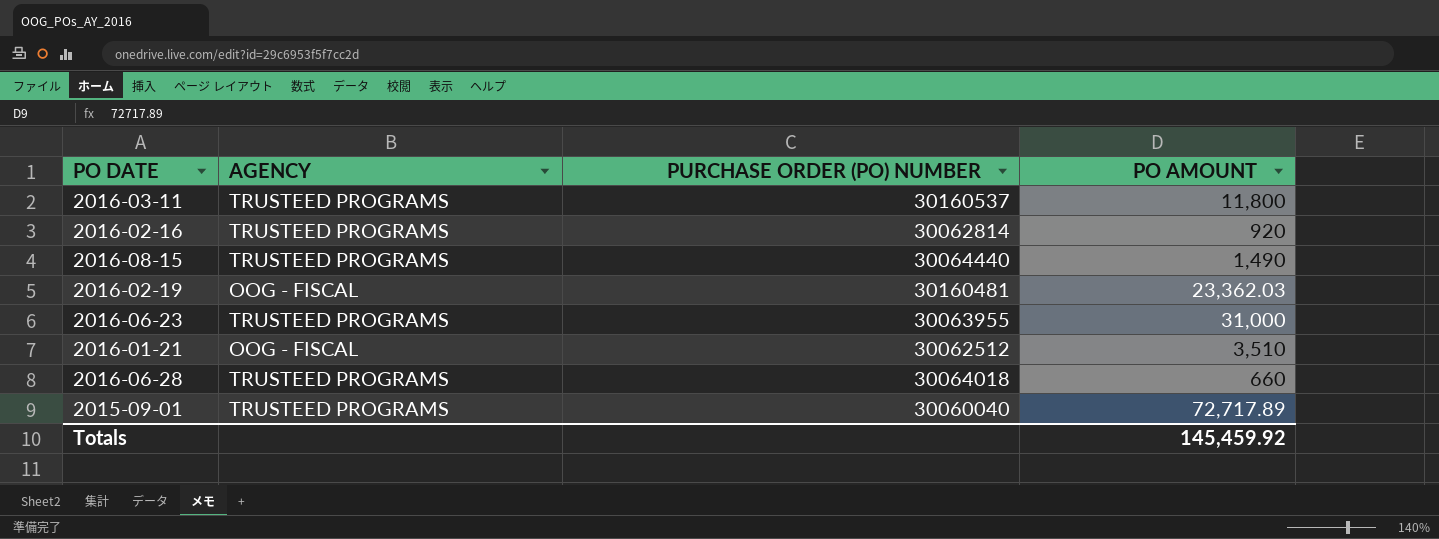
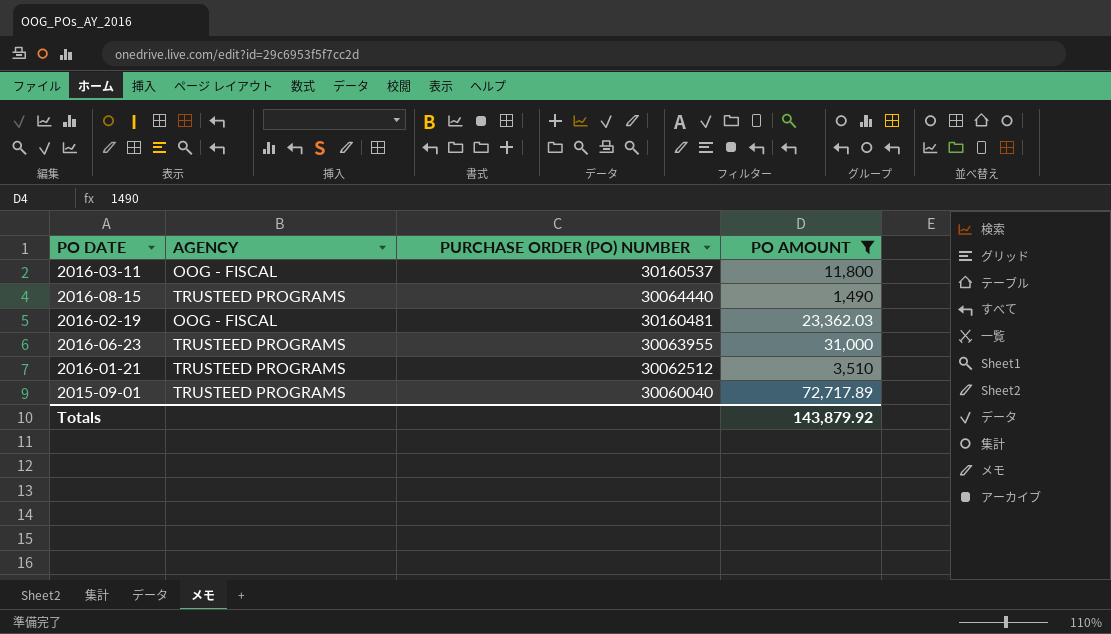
filter: none -> PO AMOUNT >= 1,490
2016-03-11 | AGENCY: TRUSTEED PROGRAMS -> OOG - FISCAL
2016-01-21 | AGENCY: OOG - FISCAL -> TRUSTEED PROGRAMS
Totals | PO AMOUNT: 145,459.92 -> 143,879.92

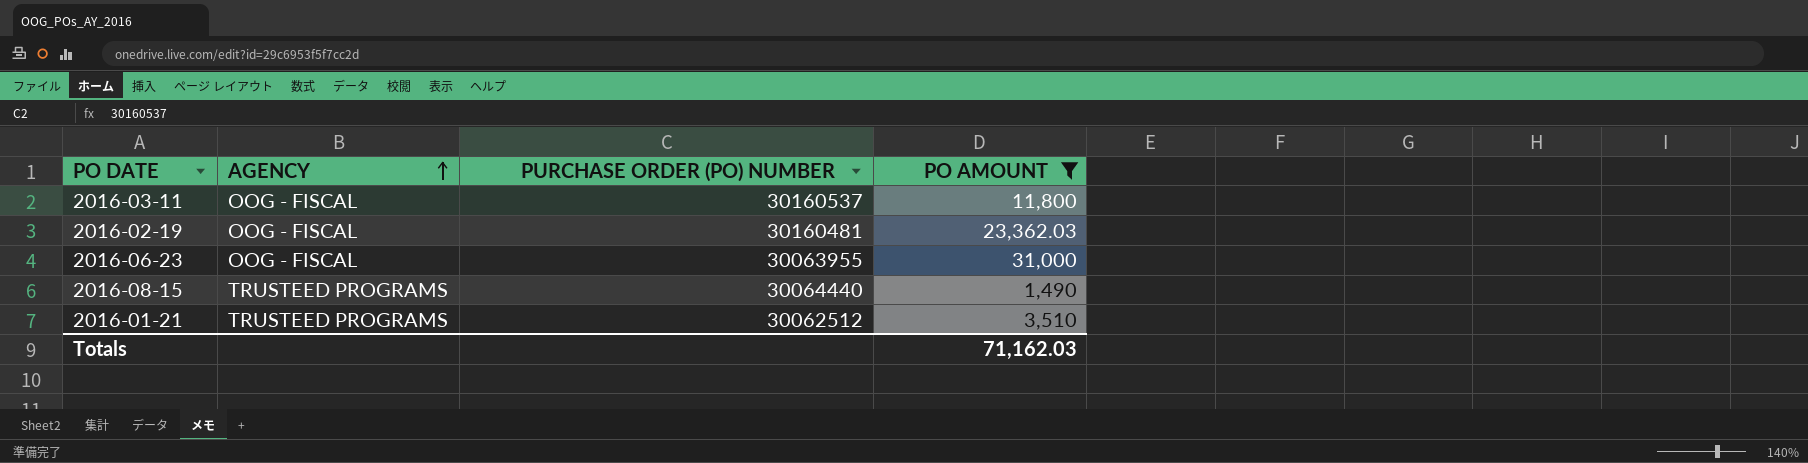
row order: none -> AGENCY ascending
row 2015-09-01: TRUSTEED PROGRAMS | 30060040 | 72,717.89 -> none
2016-06-23 | AGENCY: TRUSTEED PROGRAMS -> OOG - FISCAL
Totals | PO AMOUNT: 143,879.92 -> 71,162.03

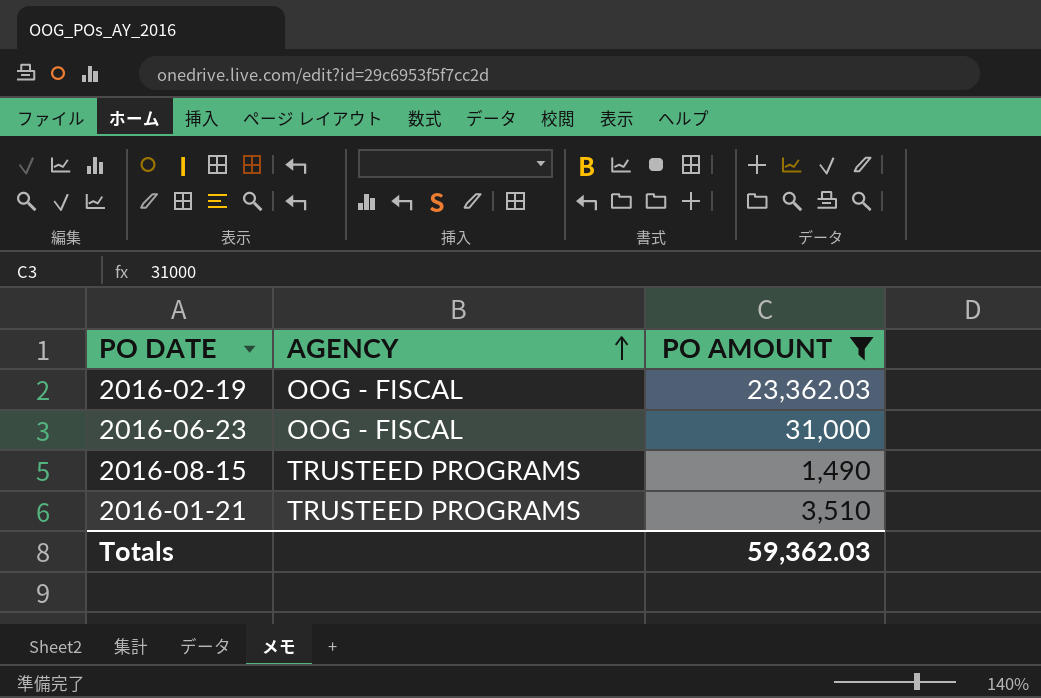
column PURCHASE ORDER (PO) NUMBER | position: 3 -> none
row 2016-03-11: OOG - FISCAL | 30160537 | 11,800 -> none
Totals | PO AMOUNT: 71,162.03 -> 59,362.03

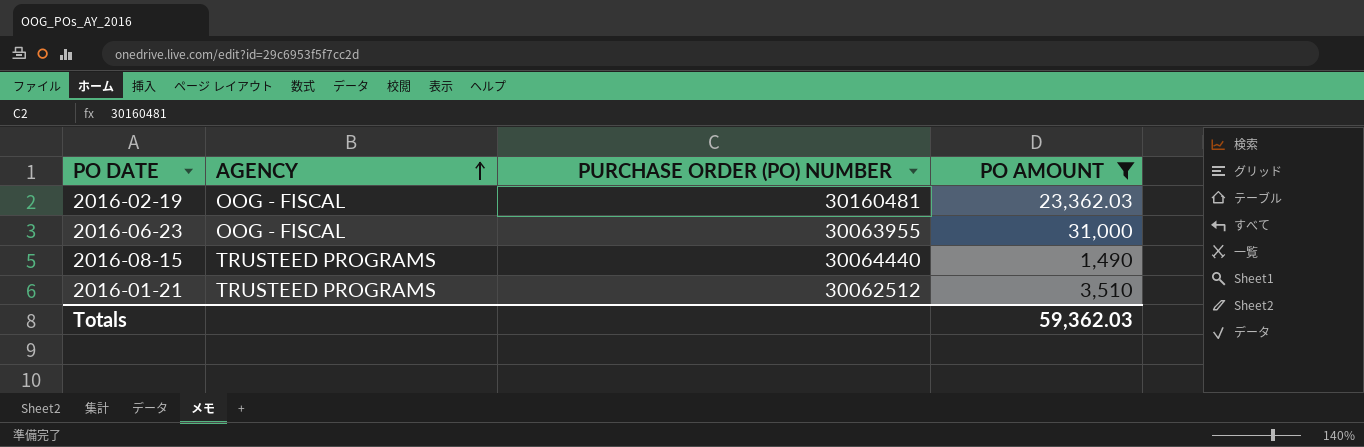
column PURCHASE ORDER (PO) NUMBER | position: none -> 3

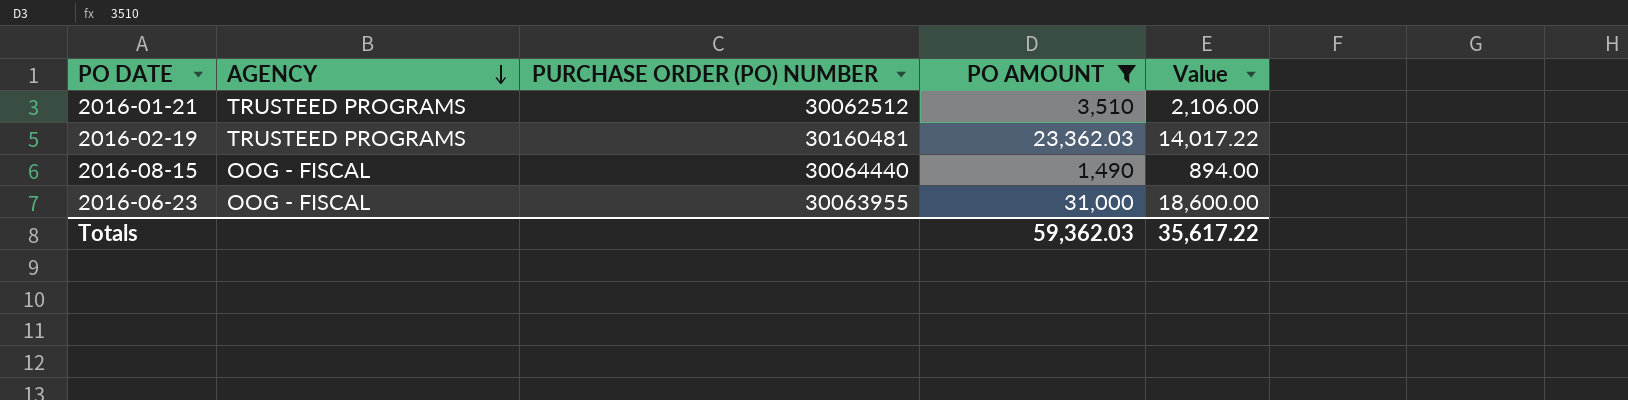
row order: AGENCY ascending -> AGENCY descending
column Value | formula: none -> [PO AMOUNT] * 0.6
2016-02-19 | AGENCY: OOG - FISCAL -> TRUSTEED PROGRAMS
2016-08-15 | AGENCY: TRUSTEED PROGRAMS -> OOG - FISCAL

